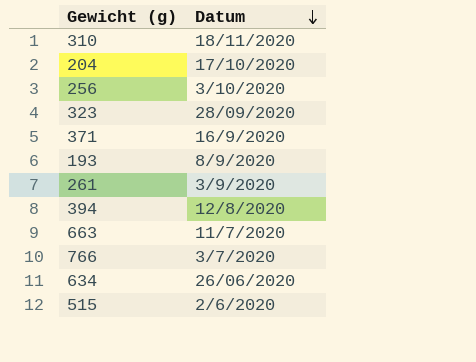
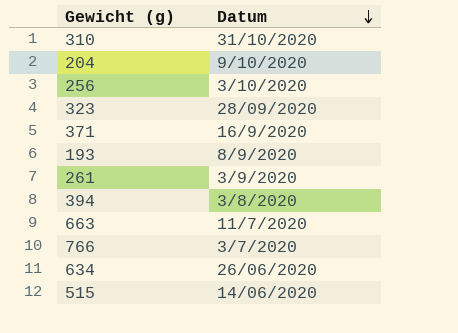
310 | Datum: 18/11/2020 -> 31/10/2020
204 | Datum: 17/10/2020 -> 9/10/2020
394 | Datum: 12/8/2020 -> 3/8/2020
515 | Datum: 2/6/2020 -> 14/06/2020

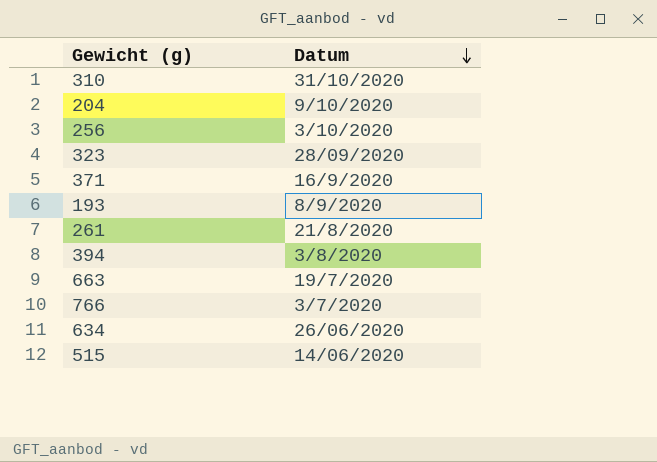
261 | Datum: 3/9/2020 -> 21/8/2020
663 | Datum: 11/7/2020 -> 19/7/2020

